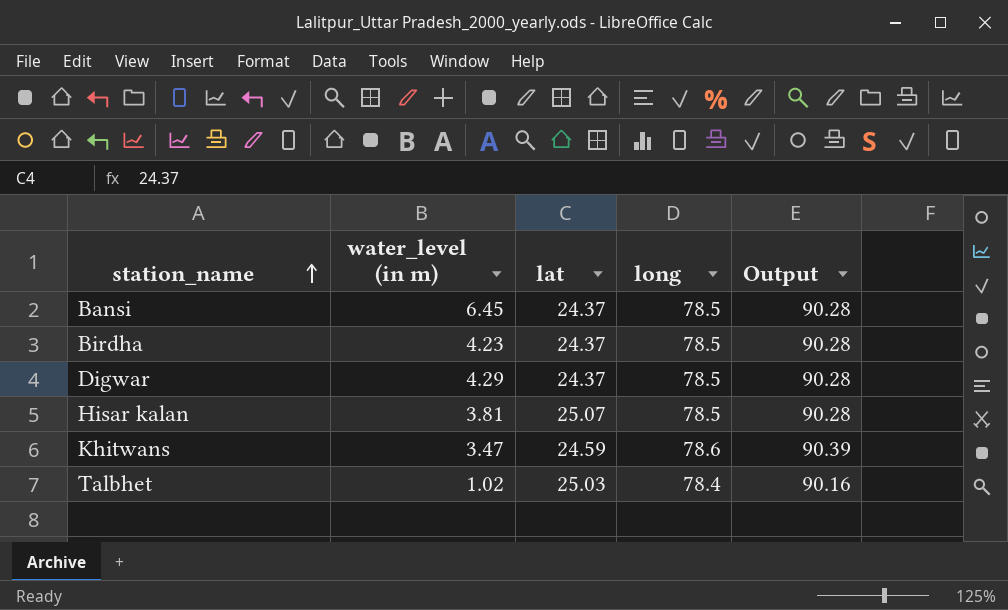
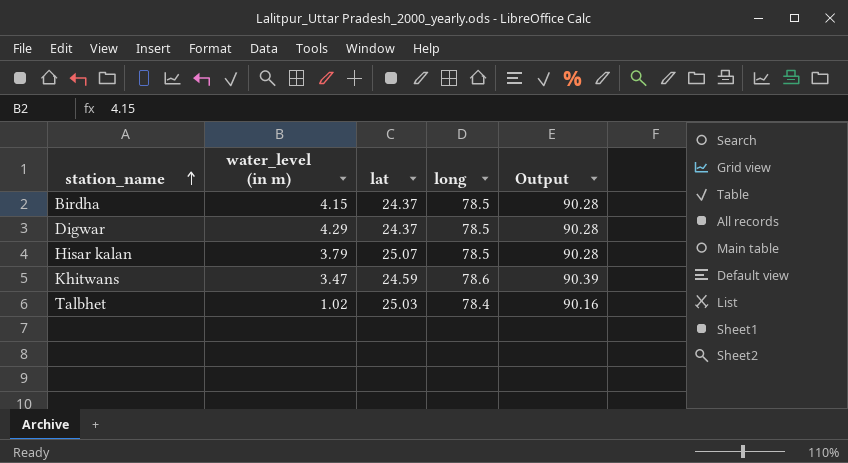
row Bansi: 6.45 | 24.37 | 78.5 | 90.28 -> none
Birdha | water_level (in m): 4.23 -> 4.15
Hisar kalan | water_level (in m): 3.81 -> 3.79

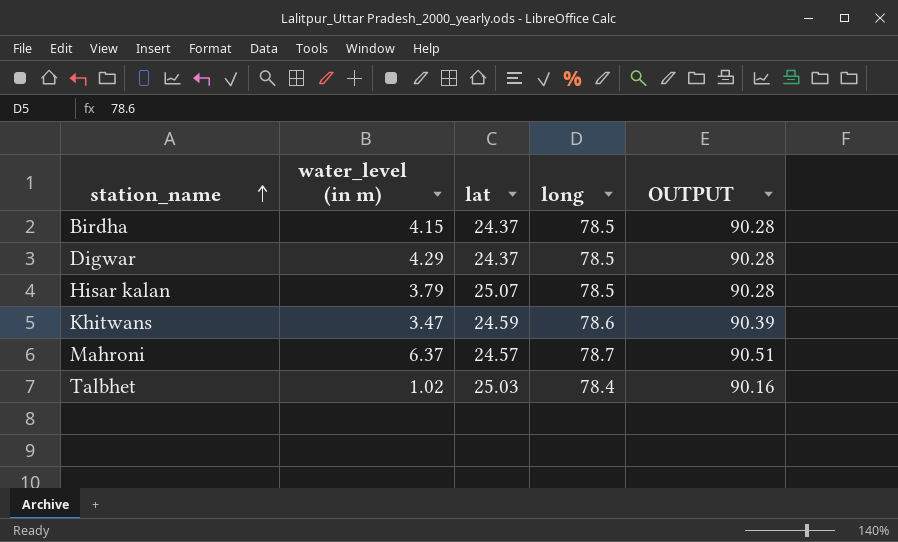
column name: Output -> OUTPUT
row Mahroni: none -> 6.37 | 24.57 | 78.7 | 90.51

